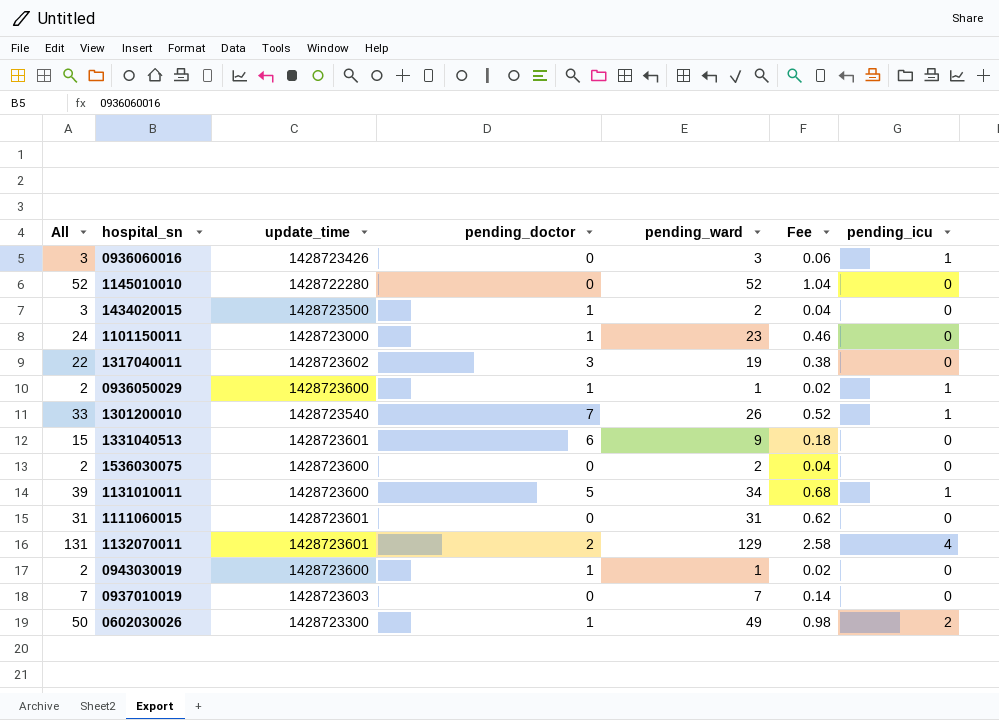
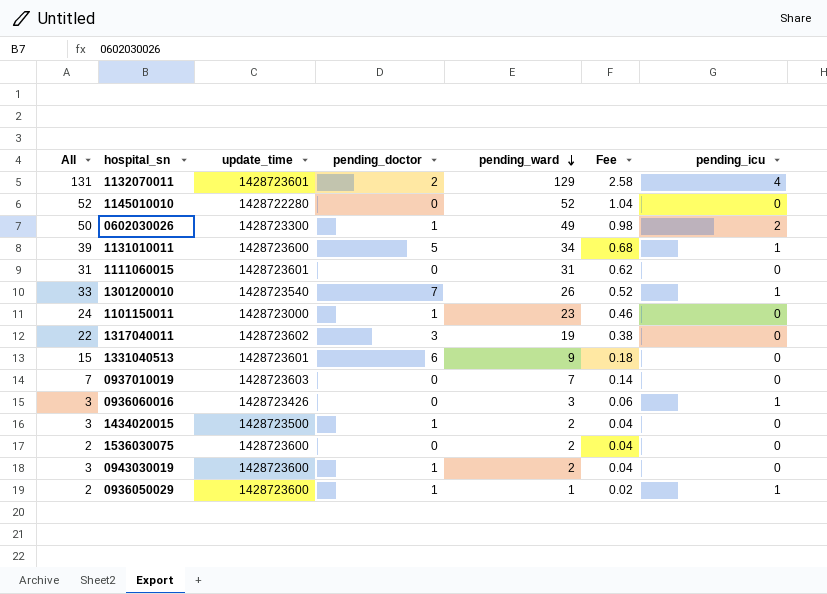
row order: none -> pending_ward descending
0943030019 | All: 2 -> 3
0943030019 | pending_ward: 1 -> 2
0943030019 | Fee: 0.02 -> 0.04

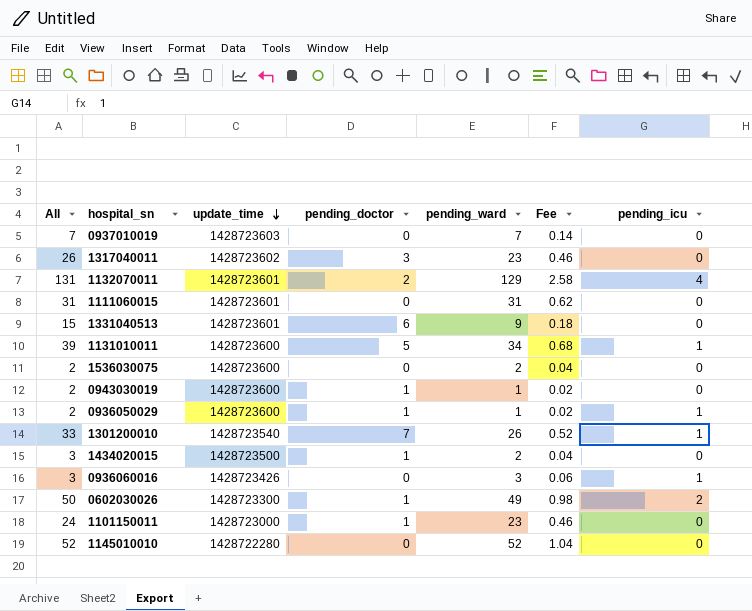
row order: pending_ward descending -> update_time descending
1317040011 | All: 22 -> 26
1317040011 | pending_ward: 19 -> 23
1317040011 | Fee: 0.38 -> 0.46
0943030019 | All: 3 -> 2
0943030019 | pending_ward: 2 -> 1
0943030019 | Fee: 0.04 -> 0.02

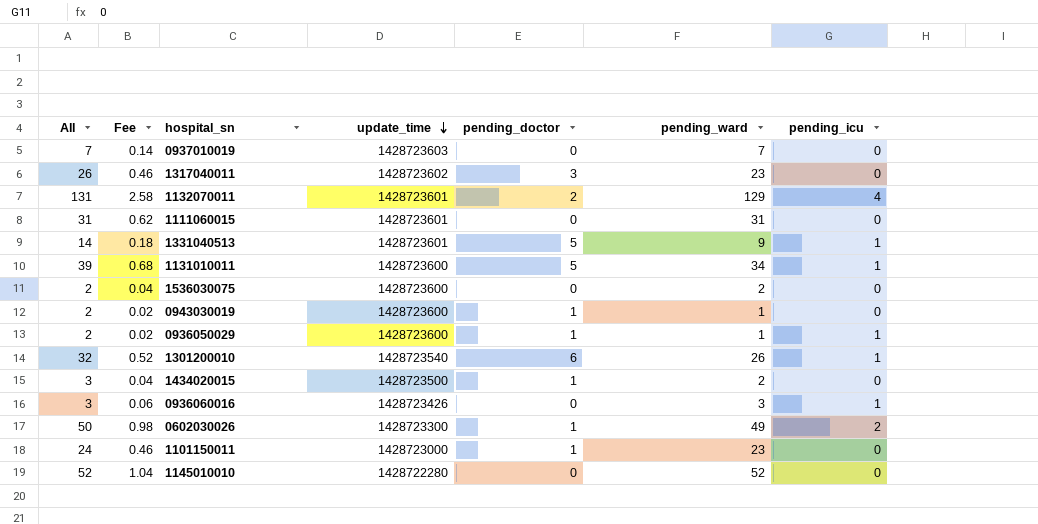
column Fee | position: 6 -> 2
1331040513 | All: 15 -> 14
1331040513 | pending_doctor: 6 -> 5
1331040513 | pending_icu: 0 -> 1
1301200010 | All: 33 -> 32
1301200010 | pending_doctor: 7 -> 6

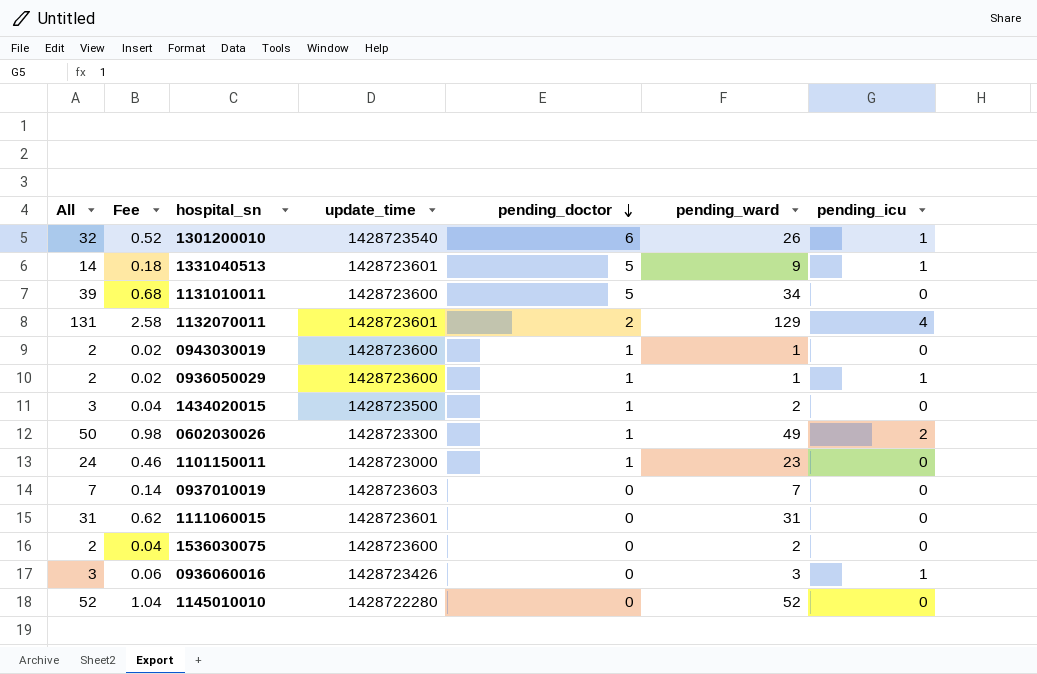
row order: update_time descending -> pending_doctor descending
row 1317040011: 26 | 0.46 | 1428723602 | 3 | 23 | 0 -> none
1131010011 | pending_icu: 1 -> 0

